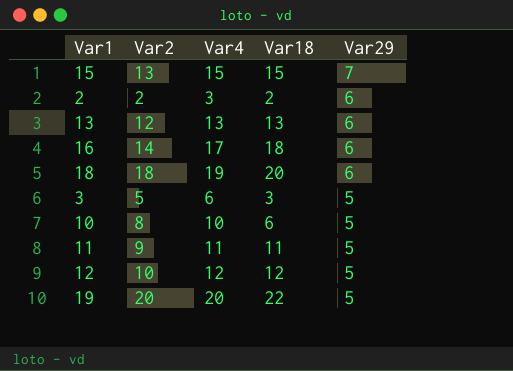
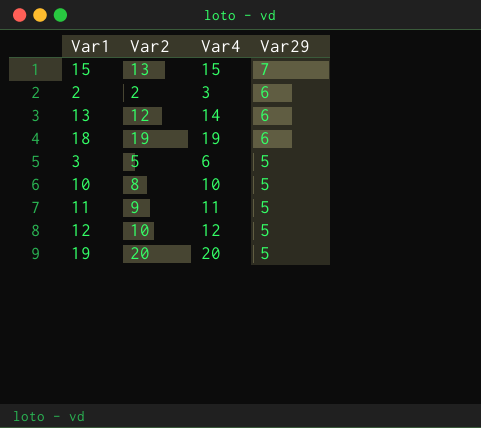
column Var18 | position: 4 -> none
row 16: 14 | 17 | 18 | 6 -> none
13 | Var4: 13 -> 14
18 | Var2: 18 -> 19

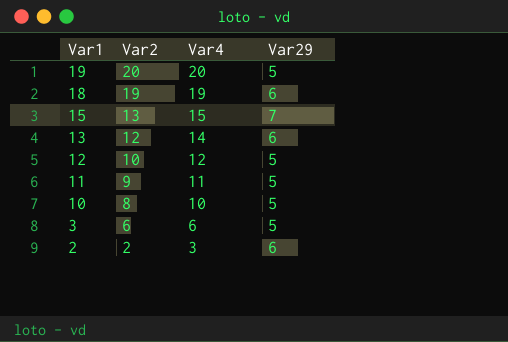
row order: Var29 descending -> Var1 descending
3 | Var2: 5 -> 6

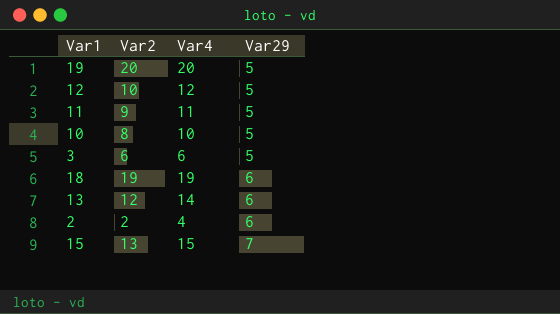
row order: Var1 descending -> Var29 ascending
2 | Var4: 3 -> 4

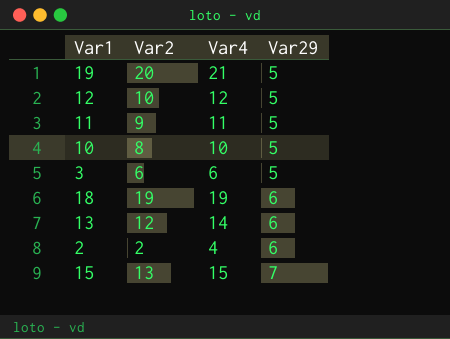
19 | Var4: 20 -> 21

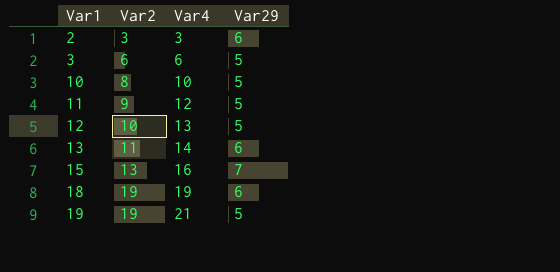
row order: Var29 ascending -> Var1 ascending
2 | Var2: 2 -> 3
2 | Var4: 4 -> 3
11 | Var4: 11 -> 12
12 | Var4: 12 -> 13
13 | Var2: 12 -> 11
15 | Var4: 15 -> 16
19 | Var2: 20 -> 19

